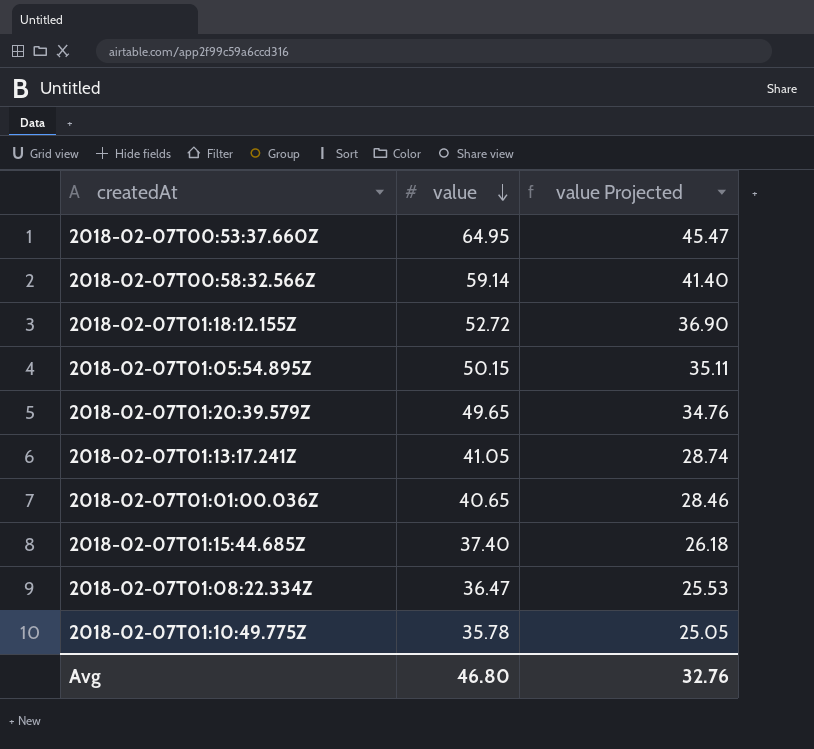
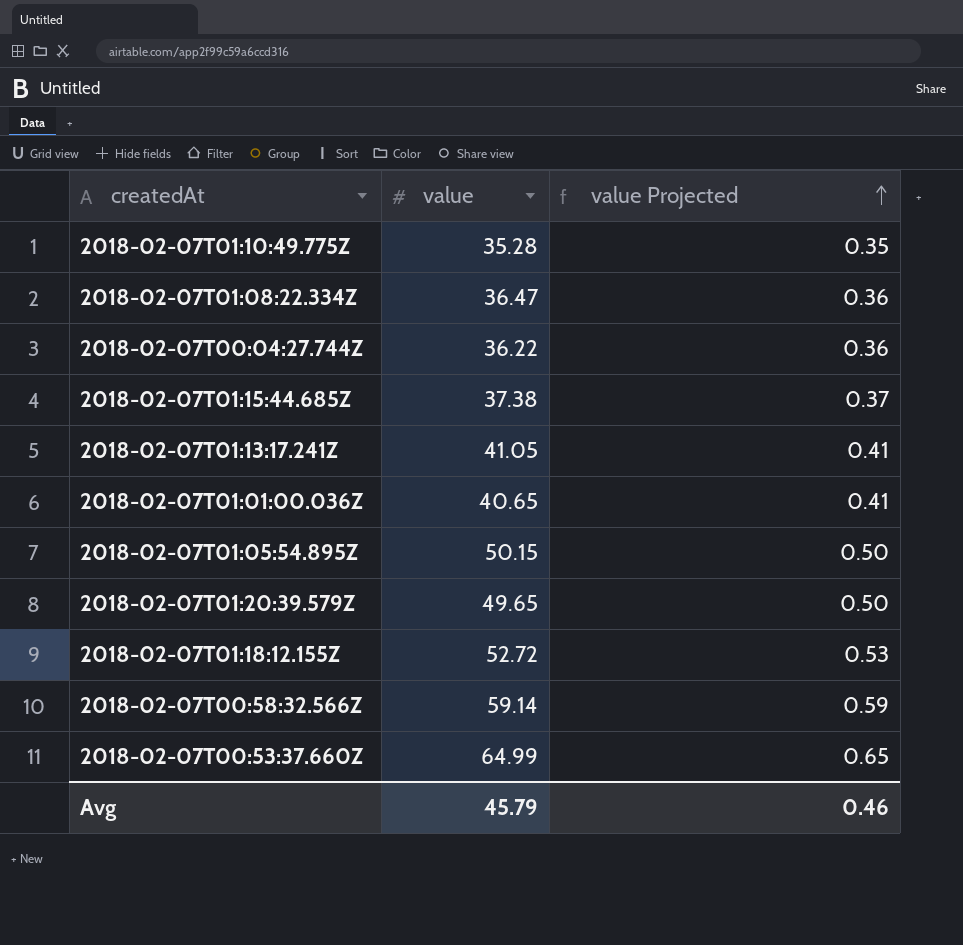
row order: value descending -> value Projected ascending
column value Projected | formula: [value] * 0.7 -> [value] * 0.01
2018-02-07T01:10:49.775Z | value: 35.78 -> 35.28
row 2018-02-07T00:04:27.744Z: none -> 36.22 | 0.36
2018-02-07T01:15:44.685Z | value: 37.40 -> 37.38
2018-02-07T00:53:37.660Z | value: 64.95 -> 64.99
Avg | value: 46.80 -> 45.79
Avg | value Projected: 32.76 -> 0.46

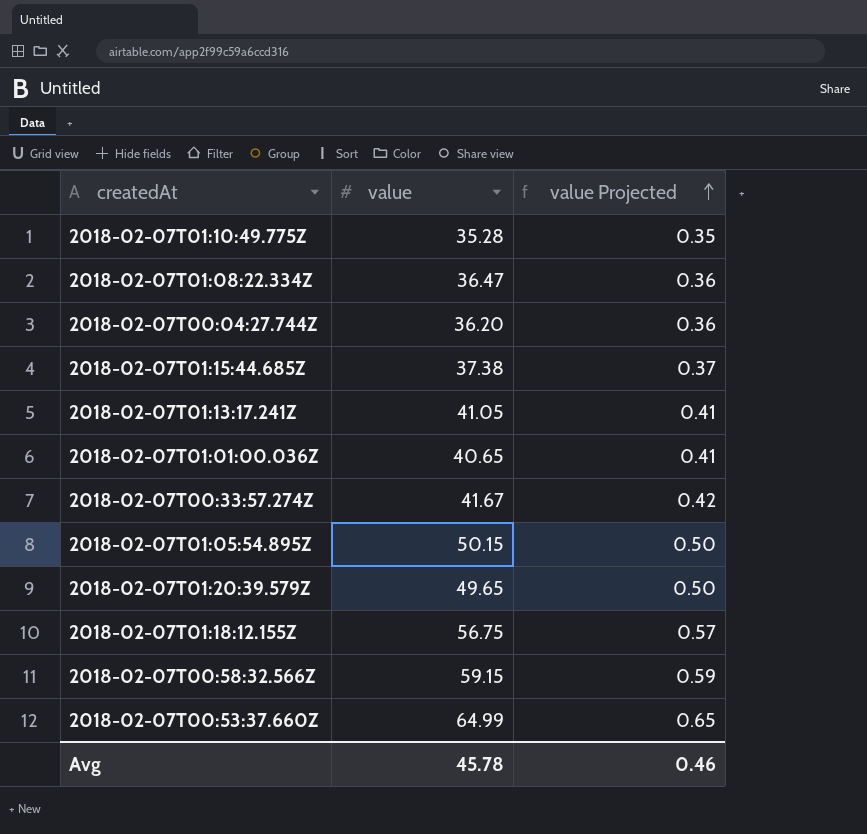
2018-02-07T00:04:27.744Z | value: 36.22 -> 36.20
row 2018-02-07T00:33:57.274Z: none -> 41.67 | 0.42
2018-02-07T01:18:12.155Z | value: 52.72 -> 56.75
2018-02-07T01:18:12.155Z | value Projected: 0.53 -> 0.57
2018-02-07T00:58:32.566Z | value: 59.14 -> 59.15
Avg | value: 45.79 -> 45.78

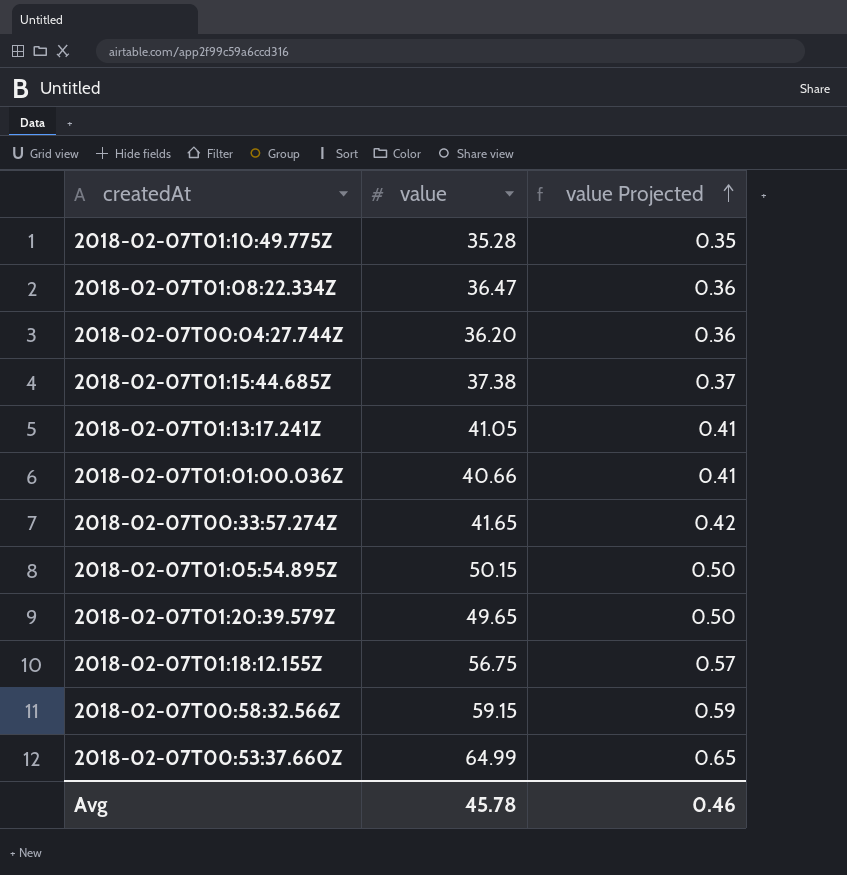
2018-02-07T01:01:00.036Z | value: 40.65 -> 40.66
2018-02-07T00:33:57.274Z | value: 41.67 -> 41.65

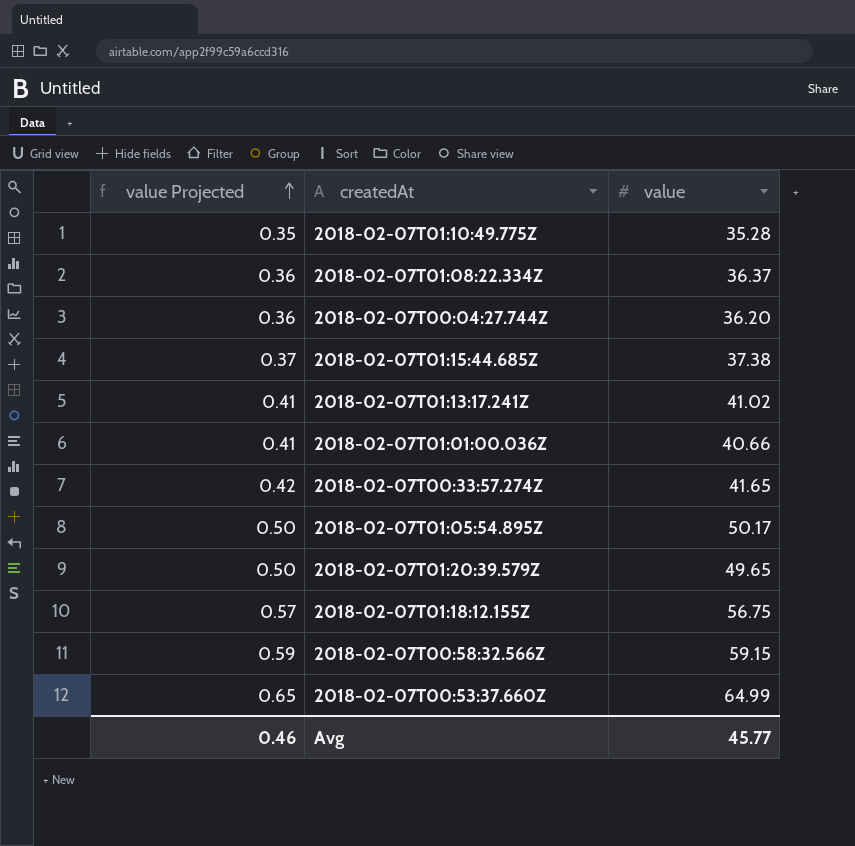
column value Projected | position: 3 -> 1
2018-02-07T01:08:22.334Z | value: 36.47 -> 36.37
2018-02-07T01:13:17.241Z | value: 41.05 -> 41.02
2018-02-07T01:05:54.895Z | value: 50.15 -> 50.17
Avg | value: 45.78 -> 45.77

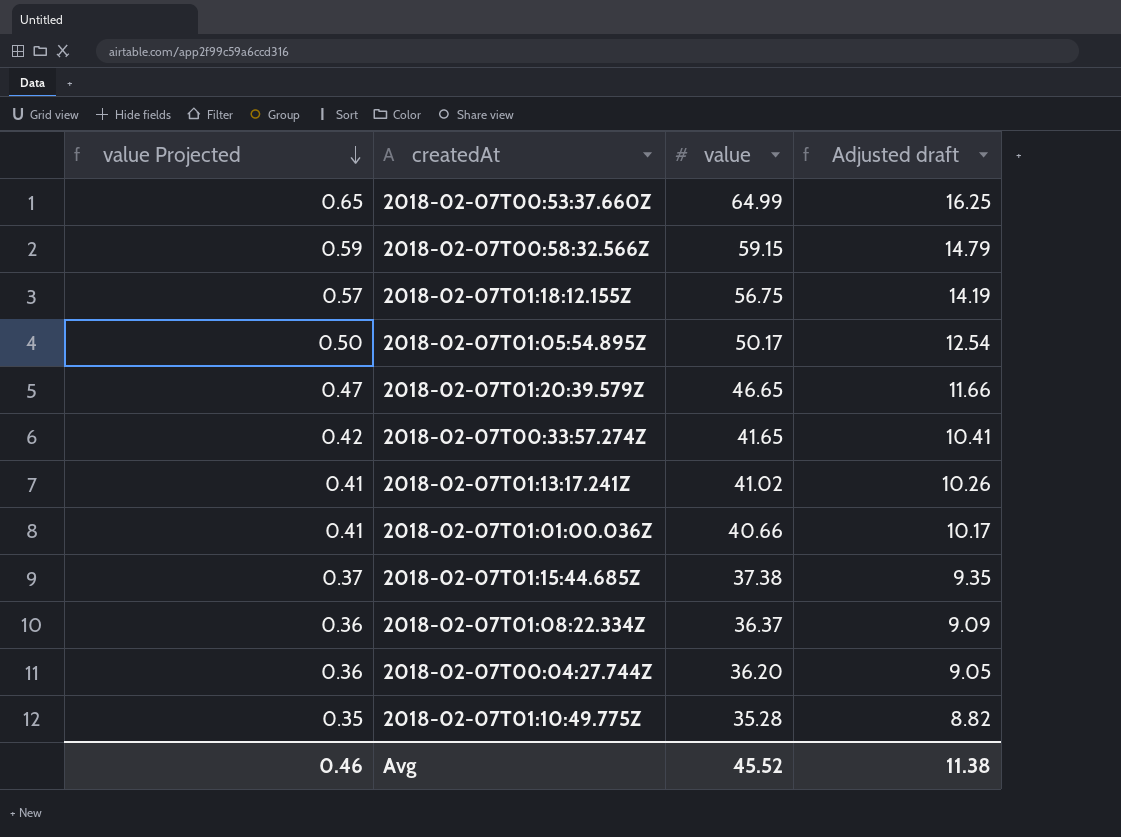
row order: value Projected ascending -> value Projected descending
column Adjusted draft | formula: none -> [value] * 0.25
2018-02-07T01:20:39.579Z | value Projected: 0.50 -> 0.47
2018-02-07T01:20:39.579Z | value: 49.65 -> 46.65
Avg | value: 45.77 -> 45.52

